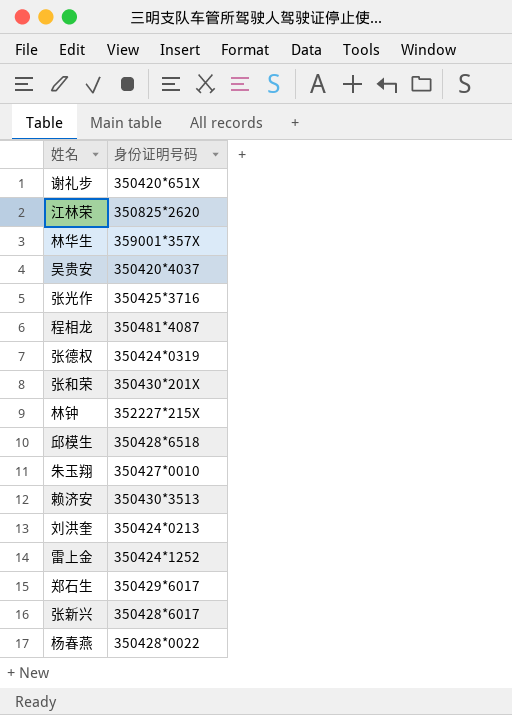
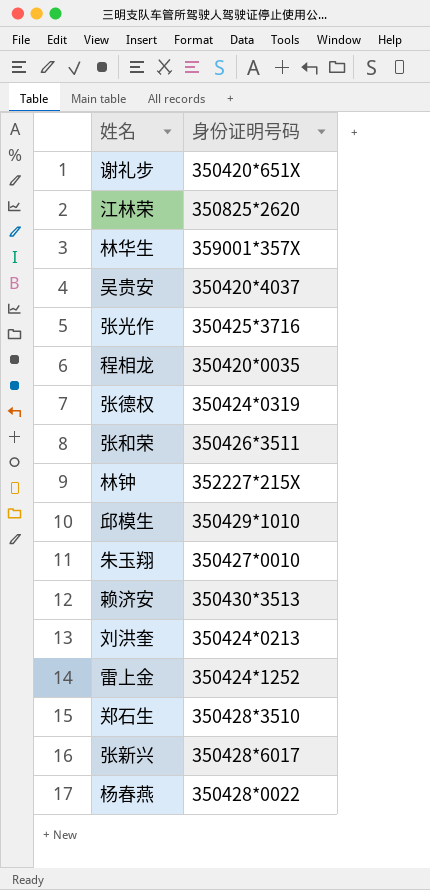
程相龙 | 身份证明号码: 350481*4087 -> 350420*0035
张和荣 | 身份证明号码: 350430*201X -> 350426*3511
邱模生 | 身份证明号码: 350428*6518 -> 350429*1010
郑石生 | 身份证明号码: 350429*6017 -> 350428*3510

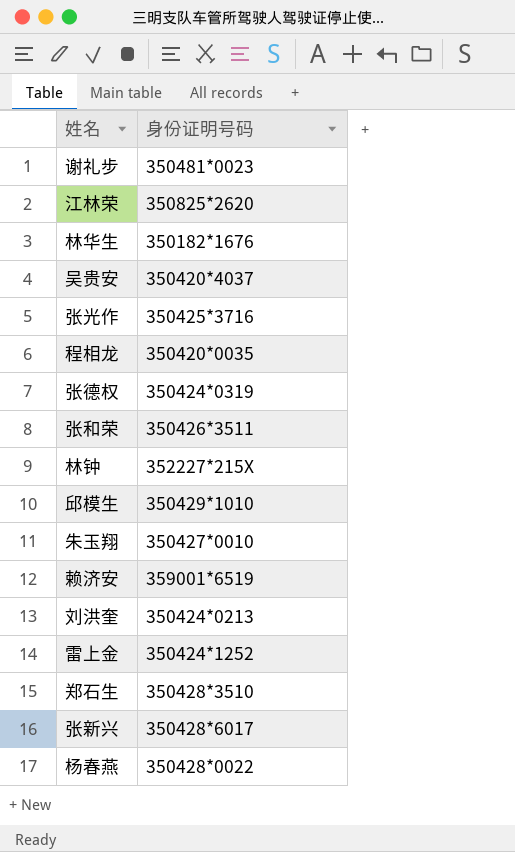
谢礼步 | 身份证明号码: 350420*651X -> 350481*0023
林华生 | 身份证明号码: 359001*357X -> 350182*1676
赖济安 | 身份证明号码: 350430*3513 -> 359001*6519

